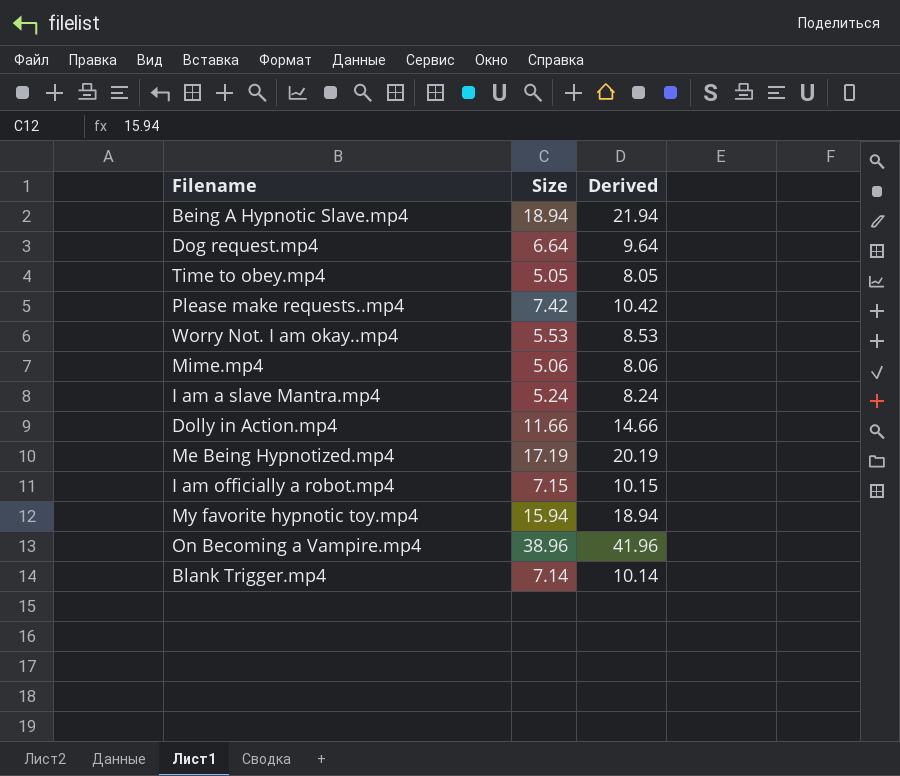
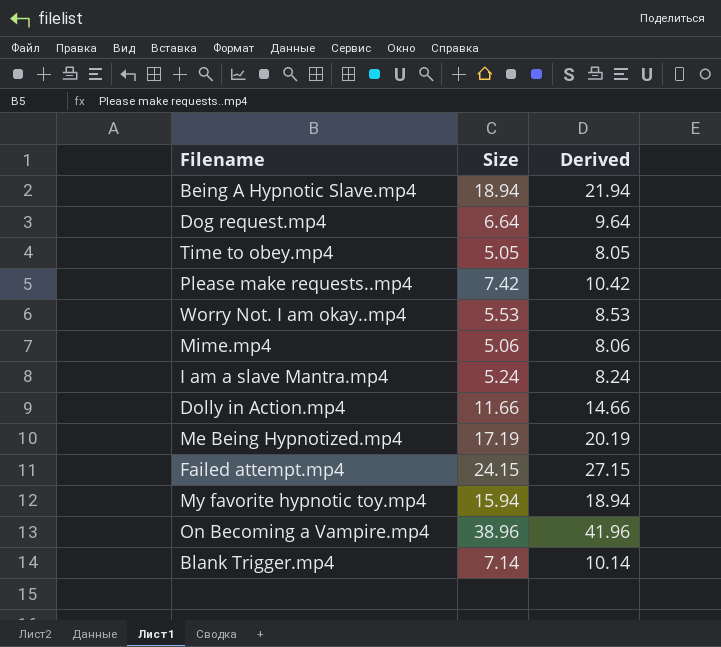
row I am officially a robot.mp4: 7.15 | 10.15 -> none
row Failed attempt.mp4: none -> 24.15 | 27.15

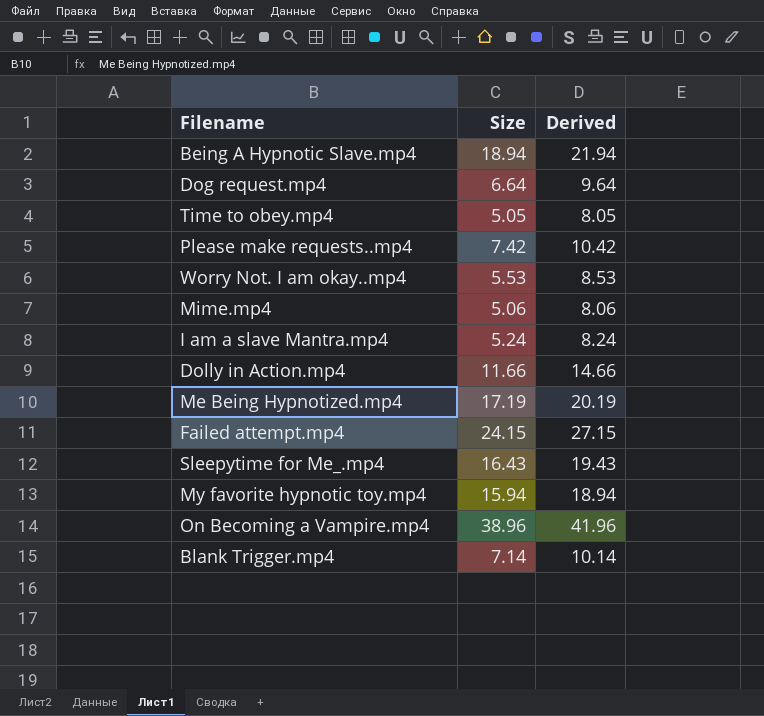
row Sleepytime for Me_.mp4: none -> 16.43 | 19.43

